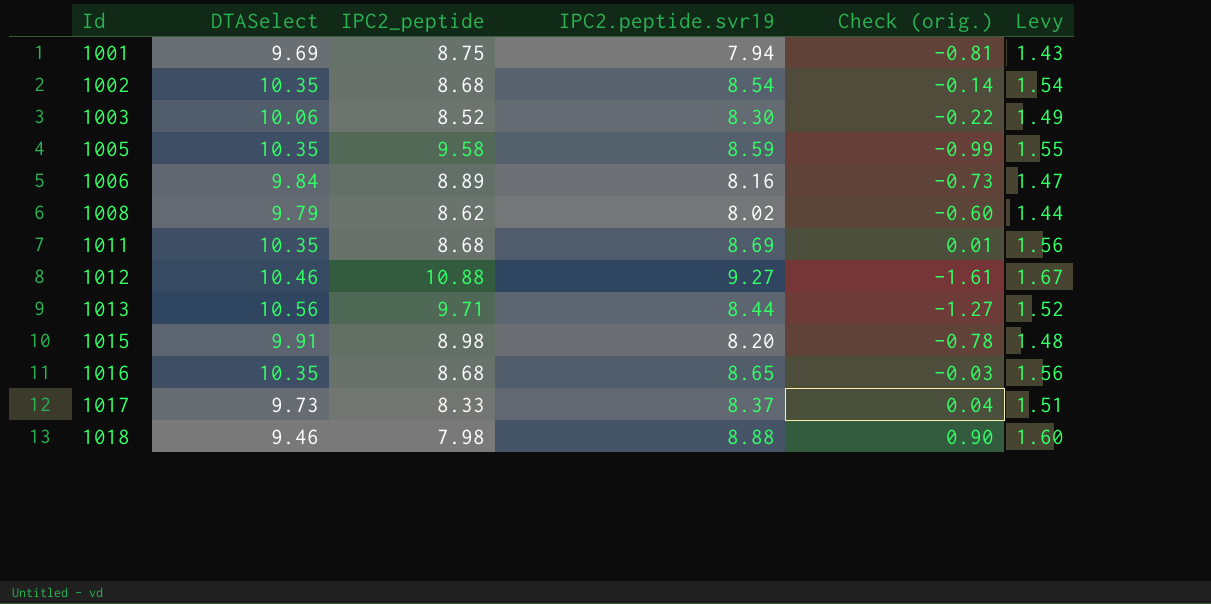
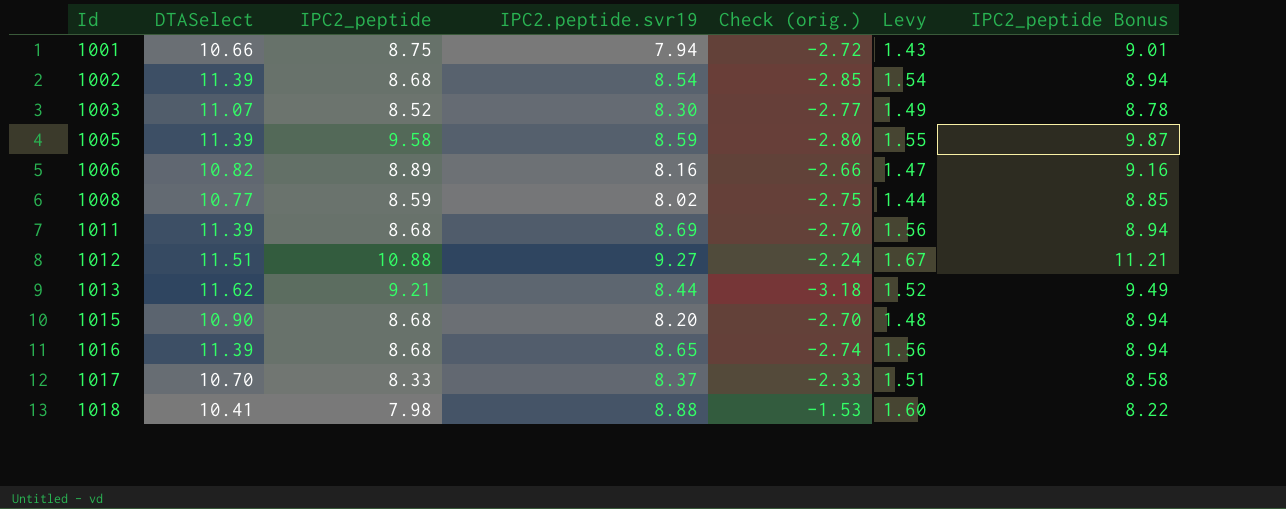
column Check (orig.) | formula: [IPC2.peptide.svr19] - [IPC2_peptide] -> [IPC2.peptide.svr19] - [DTASelect]
column IPC2_peptide Bonus | formula: none -> [IPC2_peptide] * 1.03
1001 | DTASelect: 9.69 -> 10.66
1002 | DTASelect: 10.35 -> 11.39
1003 | DTASelect: 10.06 -> 11.07
1005 | DTASelect: 10.35 -> 11.39
1006 | DTASelect: 9.84 -> 10.82
1008 | DTASelect: 9.79 -> 10.77
1008 | IPC2_peptide: 8.62 -> 8.59
1011 | DTASelect: 10.35 -> 11.39
1012 | DTASelect: 10.46 -> 11.51
1013 | DTASelect: 10.56 -> 11.62
1013 | IPC2_peptide: 9.71 -> 9.21
1015 | DTASelect: 9.91 -> 10.90
1015 | IPC2_peptide: 8.98 -> 8.68
1016 | DTASelect: 10.35 -> 11.39
1017 | DTASelect: 9.73 -> 10.70
1018 | DTASelect: 9.46 -> 10.41

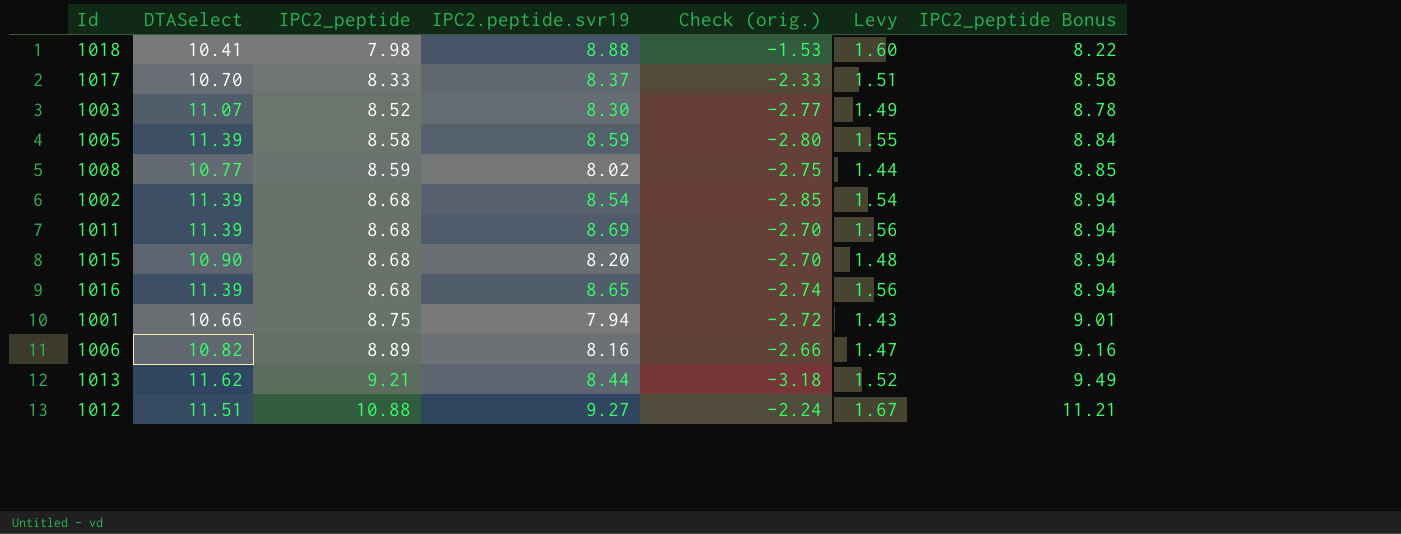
row order: Id ascending -> IPC2_peptide ascending
1005 | IPC2_peptide: 9.58 -> 8.58
1005 | IPC2_peptide Bonus: 9.87 -> 8.84

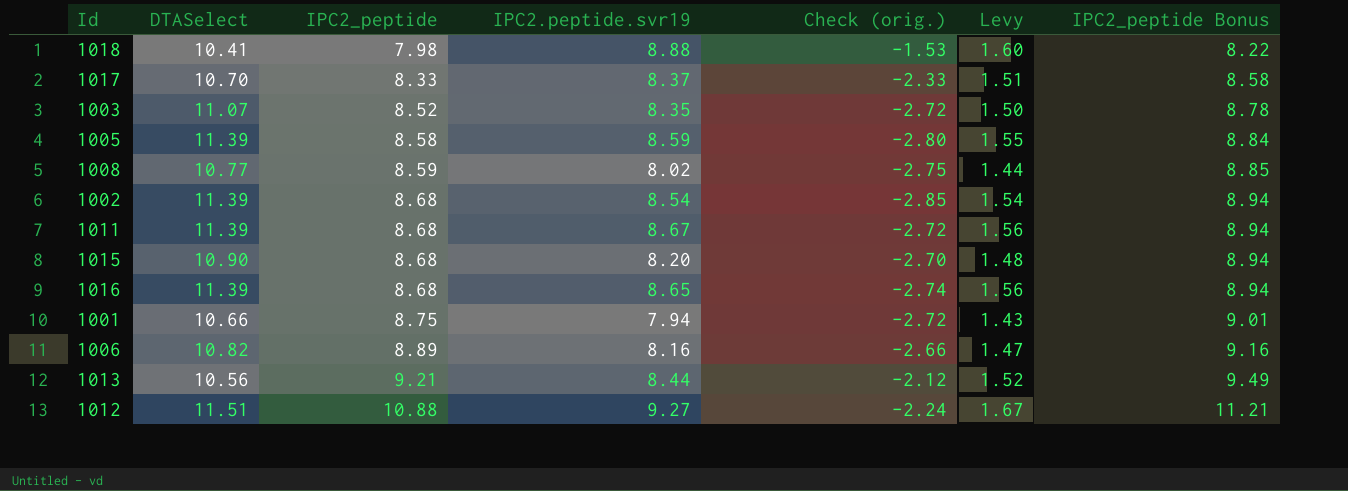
1003 | IPC2.peptide.svr19: 8.30 -> 8.35
1003 | Check (orig.): -2.77 -> -2.72
1003 | Levy: 1.49 -> 1.50
1011 | IPC2.peptide.svr19: 8.69 -> 8.67
1011 | Check (orig.): -2.70 -> -2.72
1013 | DTASelect: 11.62 -> 10.56
1013 | Check (orig.): -3.18 -> -2.12

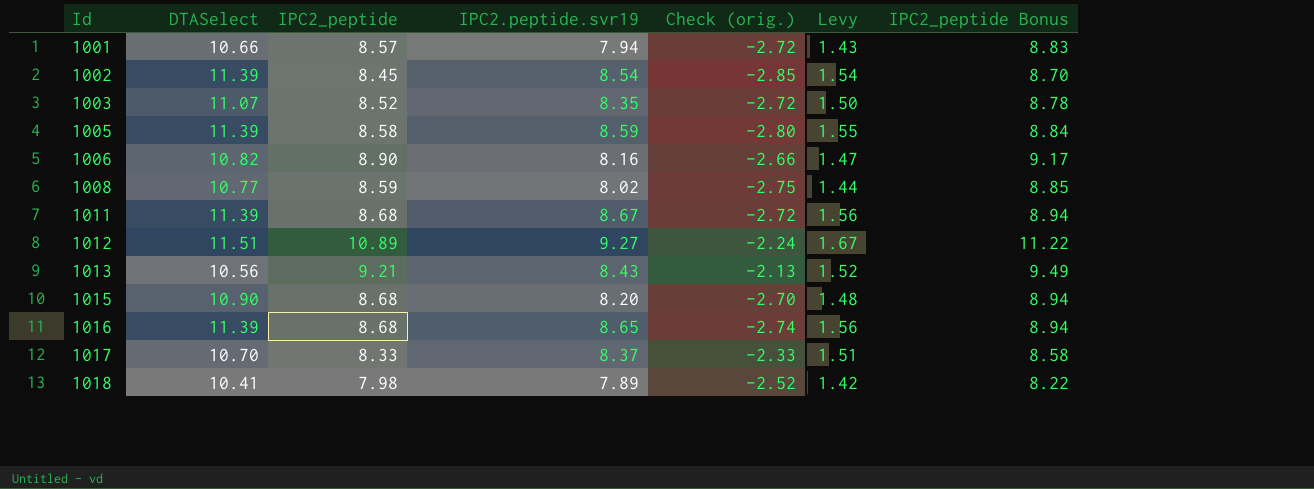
row order: IPC2_peptide ascending -> Id ascending
1001 | IPC2_peptide: 8.75 -> 8.57
1001 | IPC2_peptide Bonus: 9.01 -> 8.83
1002 | IPC2_peptide: 8.68 -> 8.45
1002 | IPC2_peptide Bonus: 8.94 -> 8.70
1006 | IPC2_peptide: 8.89 -> 8.90
1006 | IPC2_peptide Bonus: 9.16 -> 9.17
1012 | IPC2_peptide: 10.88 -> 10.89
1012 | IPC2_peptide Bonus: 11.21 -> 11.22
1013 | IPC2.peptide.svr19: 8.44 -> 8.43
1013 | Check (orig.): -2.12 -> -2.13
1018 | IPC2.peptide.svr19: 8.88 -> 7.89
1018 | Check (orig.): -1.53 -> -2.52
1018 | Levy: 1.60 -> 1.42

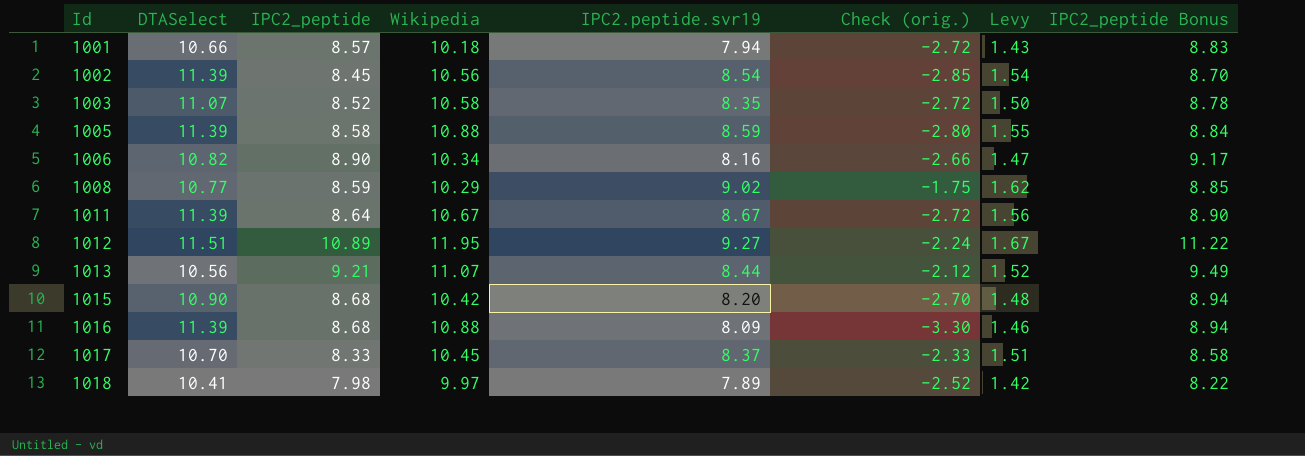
column Wikipedia | position: none -> 4
1008 | IPC2.peptide.svr19: 8.02 -> 9.02
1008 | Check (orig.): -2.75 -> -1.75
1008 | Levy: 1.44 -> 1.62
1011 | IPC2_peptide: 8.68 -> 8.64
1011 | IPC2_peptide Bonus: 8.94 -> 8.90
1013 | IPC2.peptide.svr19: 8.43 -> 8.44
1013 | Check (orig.): -2.13 -> -2.12
1016 | IPC2.peptide.svr19: 8.65 -> 8.09
1016 | Check (orig.): -2.74 -> -3.30
1016 | Levy: 1.56 -> 1.46

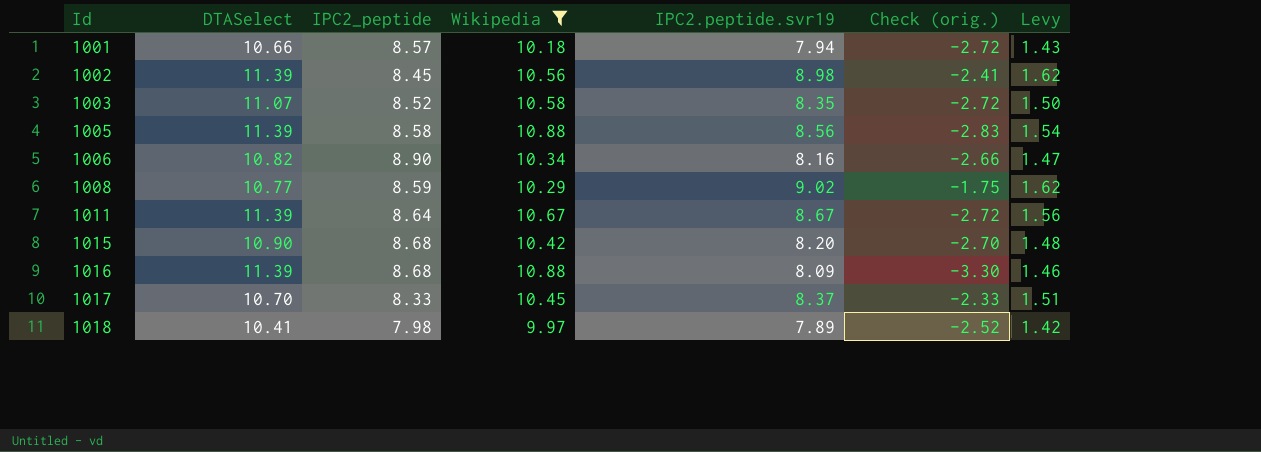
filter: none -> Wikipedia <= 10.88
column IPC2_peptide Bonus | formula: [IPC2_peptide] * 1.03 -> none
1002 | IPC2.peptide.svr19: 8.54 -> 8.98
1002 | Check (orig.): -2.85 -> -2.41
1002 | Levy: 1.54 -> 1.62
1005 | IPC2.peptide.svr19: 8.59 -> 8.56
1005 | Check (orig.): -2.80 -> -2.83
1005 | Levy: 1.55 -> 1.54

